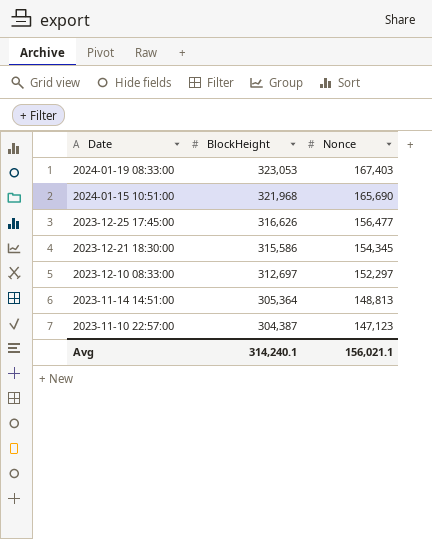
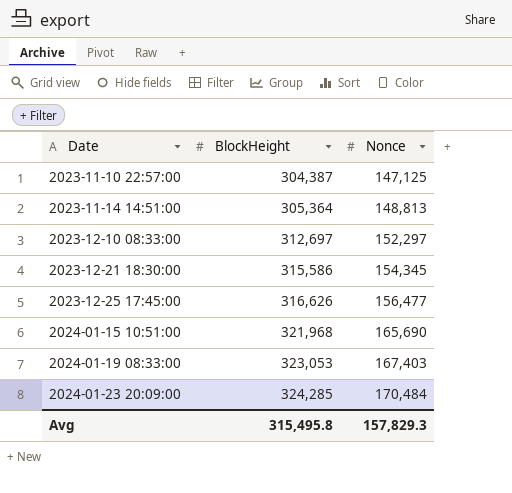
row order: Date descending -> Date ascending
2023-11-10 22:57:00 | Nonce: 147,123 -> 147,125
row 2024-01-23 20:09:00: none -> 324,285 | 170,484
Avg | BlockHeight: 314,240.1 -> 315,495.8
Avg | Nonce: 156,021.1 -> 157,829.3

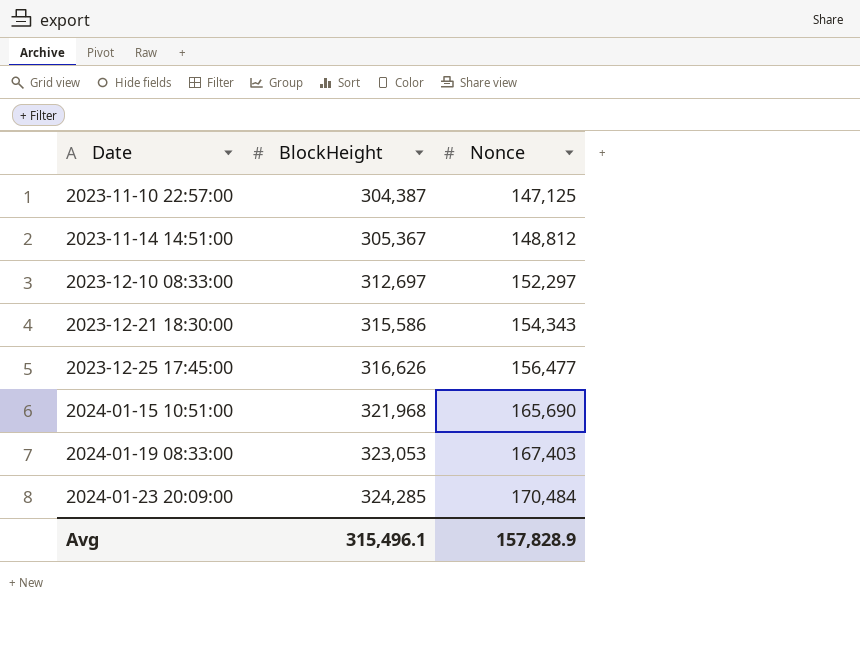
2023-11-14 14:51:00 | BlockHeight: 305,364 -> 305,367
2023-11-14 14:51:00 | Nonce: 148,813 -> 148,812
2023-12-21 18:30:00 | Nonce: 154,345 -> 154,343
Avg | BlockHeight: 315,495.8 -> 315,496.1
Avg | Nonce: 157,829.3 -> 157,828.9

